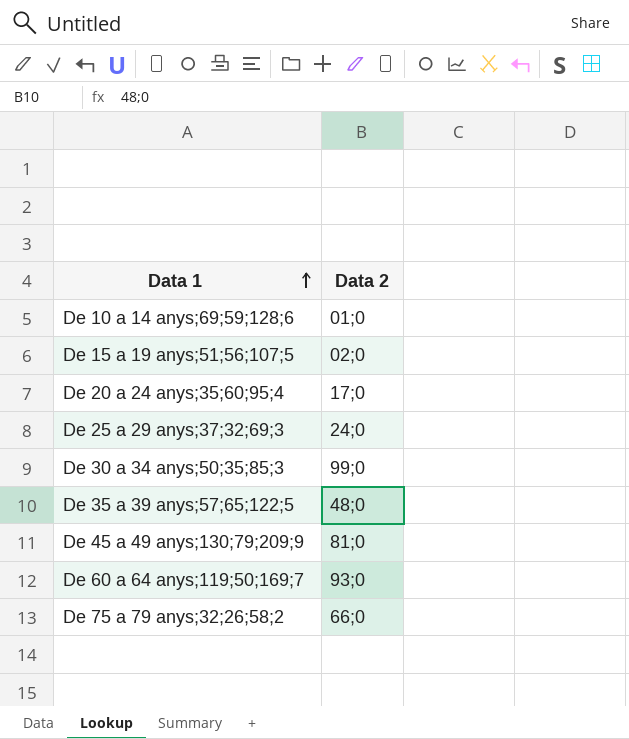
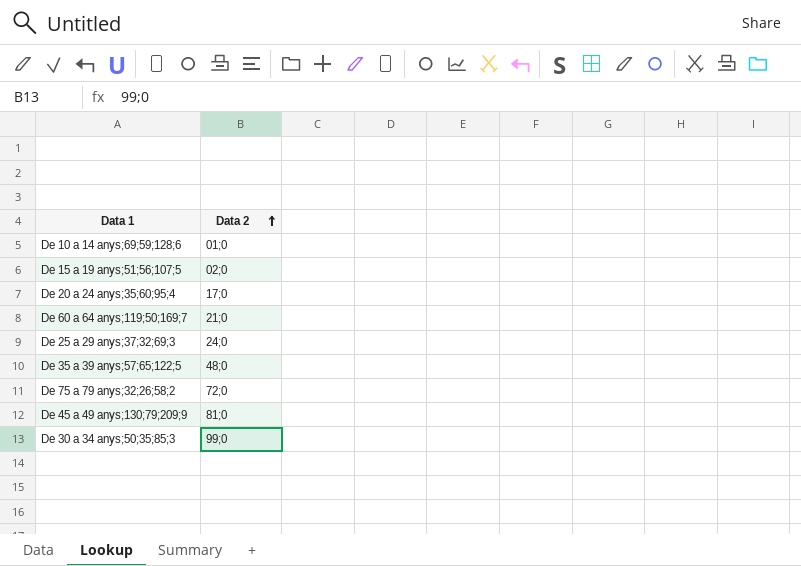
row order: Data 1 ascending -> Data 2 ascending
De 60 a 64 anys;119;50;169;7 | Data 2: 93;0 -> 21;0
De 75 a 79 anys;32;26;58;2 | Data 2: 66;0 -> 72;0

